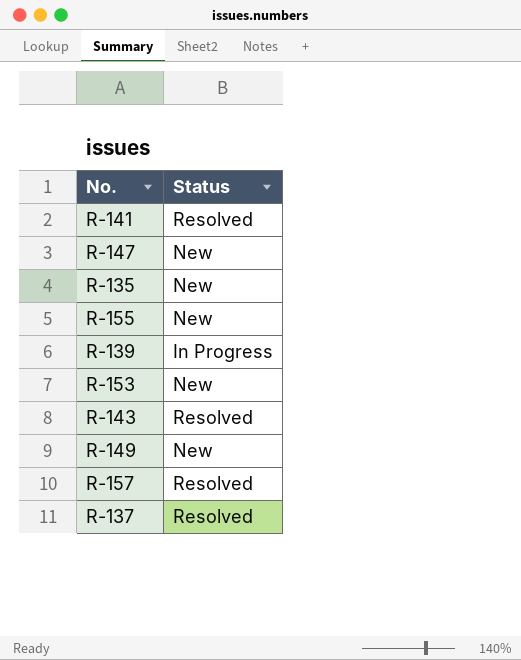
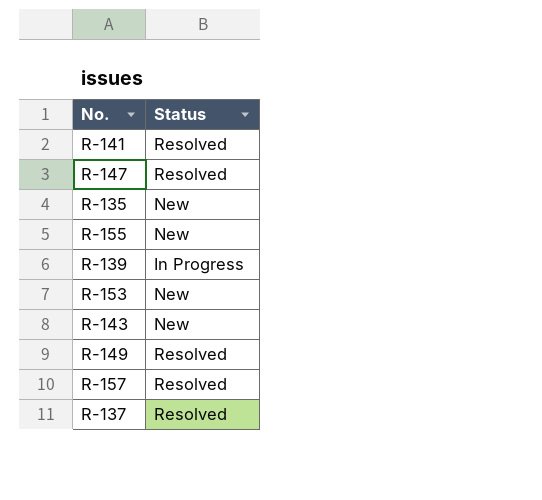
R-147 | Status: New -> Resolved
R-143 | Status: Resolved -> New
R-149 | Status: New -> Resolved

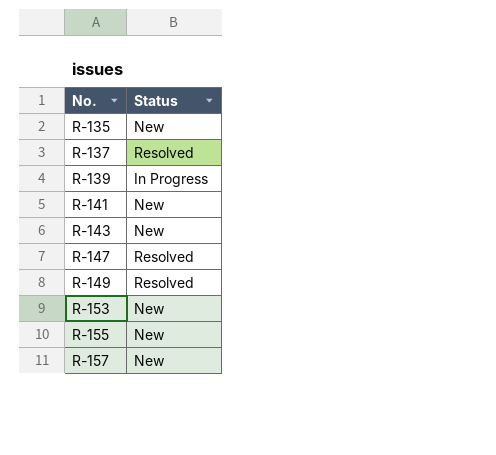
row order: none -> No. ascending
R-141 | Status: Resolved -> New
R-157 | Status: Resolved -> New

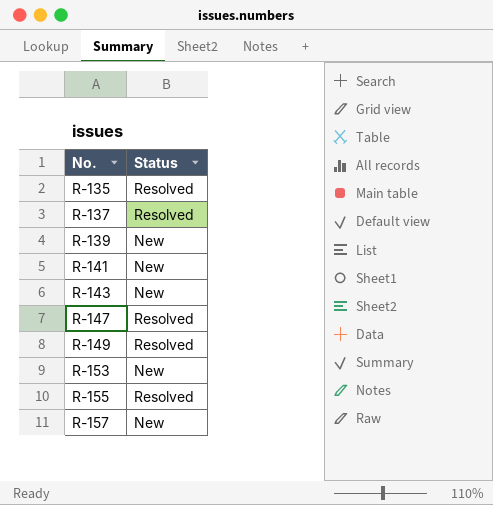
R-135 | Status: New -> Resolved
R-139 | Status: In Progress -> New
R-155 | Status: New -> Resolved

